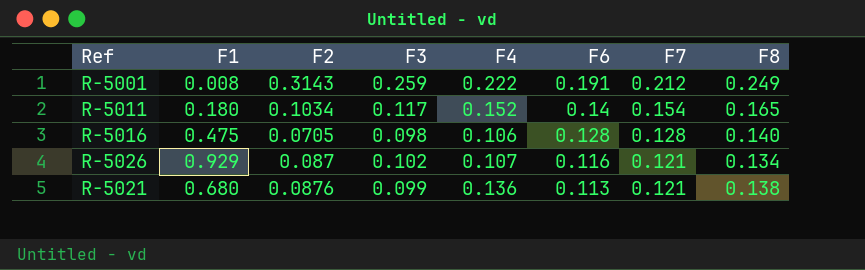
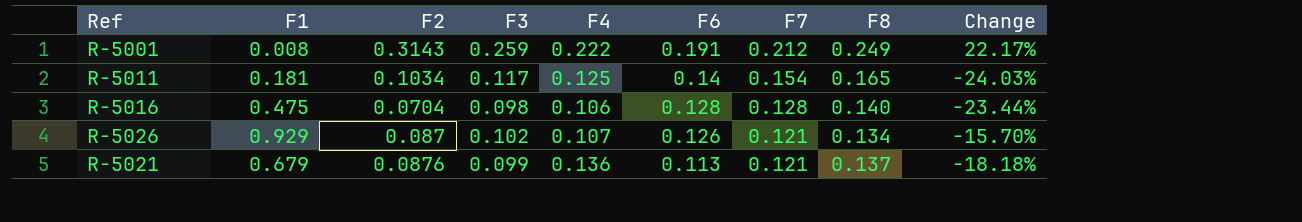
column Change | formula: none -> ([F3] - [F7]) / [F7]
R-5011 | F1: 0.180 -> 0.181
R-5011 | F4: 0.152 -> 0.125
R-5016 | F2: 0.0705 -> 0.0704
R-5026 | F6: 0.116 -> 0.126
R-5021 | F1: 0.680 -> 0.679
R-5021 | F8: 0.138 -> 0.137

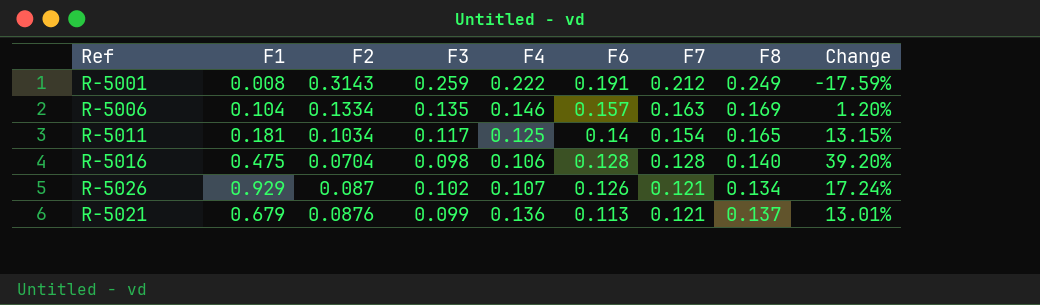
column Change | formula: ([F3] - [F7]) / [F7] -> ([F3] - [F2]) / [F2]
row R-5006: none -> 0.104 | 0.1334 | 0.135 | 0.146 | 0.157 | 0.163 | 0.169 | 1.20%

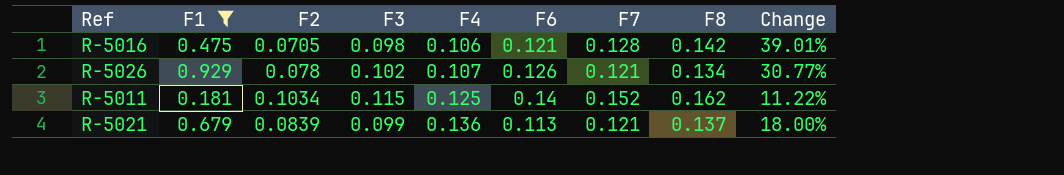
filter: none -> F1 >= 0.181
row order: F6 descending -> F4 ascending
R-5016 | F2: 0.0704 -> 0.0705
R-5016 | F6: 0.128 -> 0.121
R-5016 | F8: 0.140 -> 0.142
R-5016 | Change: 39.20% -> 39.01%
R-5026 | F2: 0.087 -> 0.078
R-5026 | Change: 17.24% -> 30.77%
R-5011 | F3: 0.117 -> 0.115
R-5011 | F7: 0.154 -> 0.152
R-5011 | F8: 0.165 -> 0.162
R-5011 | Change: 13.15% -> 11.22%
R-5021 | F2: 0.0876 -> 0.0839
R-5021 | Change: 13.01% -> 18.00%

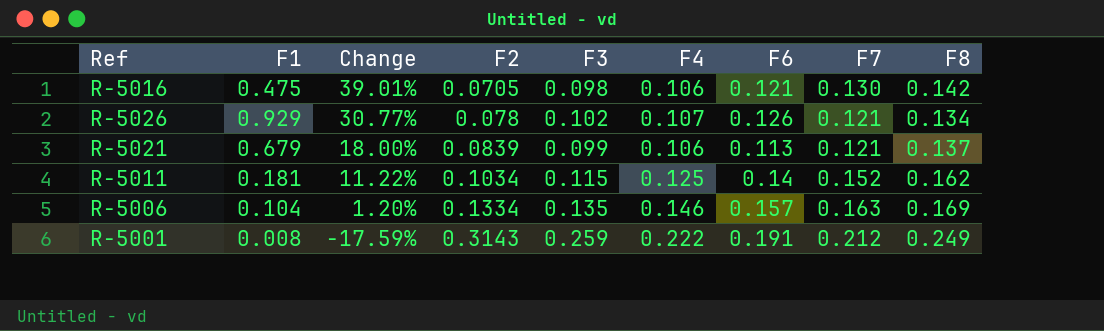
filter: F1 >= 0.181 -> none
row order: F4 ascending -> Change descending
column Change | position: 9 -> 3
R-5016 | F7: 0.128 -> 0.130
R-5021 | F4: 0.136 -> 0.106

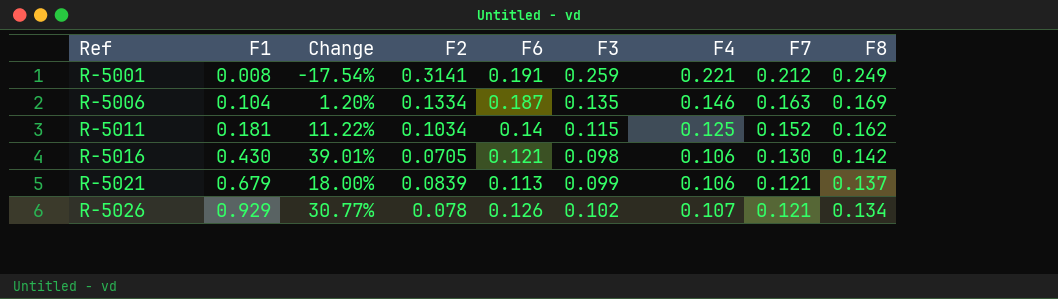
row order: Change descending -> Ref ascending
column F6 | position: 7 -> 5
R-5001 | Change: -17.59% -> -17.54%
R-5001 | F2: 0.3143 -> 0.3141
R-5001 | F4: 0.222 -> 0.221
R-5006 | F6: 0.157 -> 0.187
R-5016 | F1: 0.475 -> 0.430

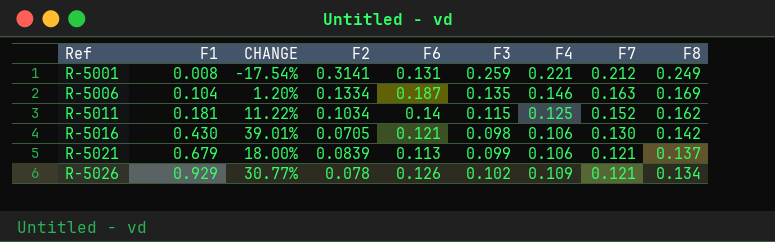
column name: Change -> CHANGE
R-5001 | F6: 0.191 -> 0.131
R-5026 | F4: 0.107 -> 0.109

